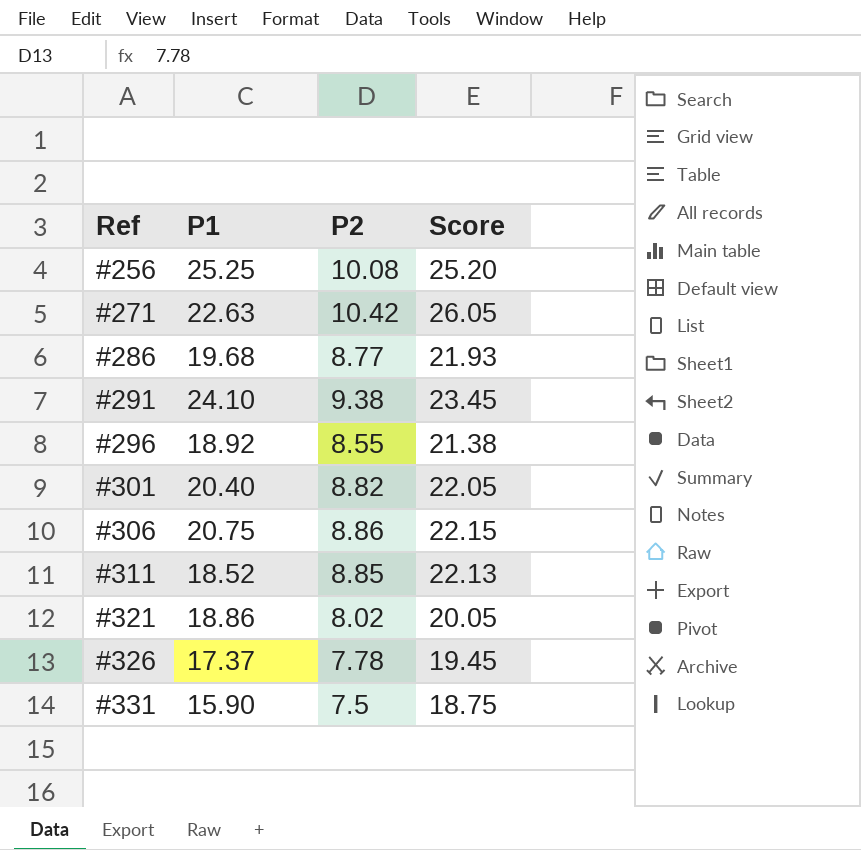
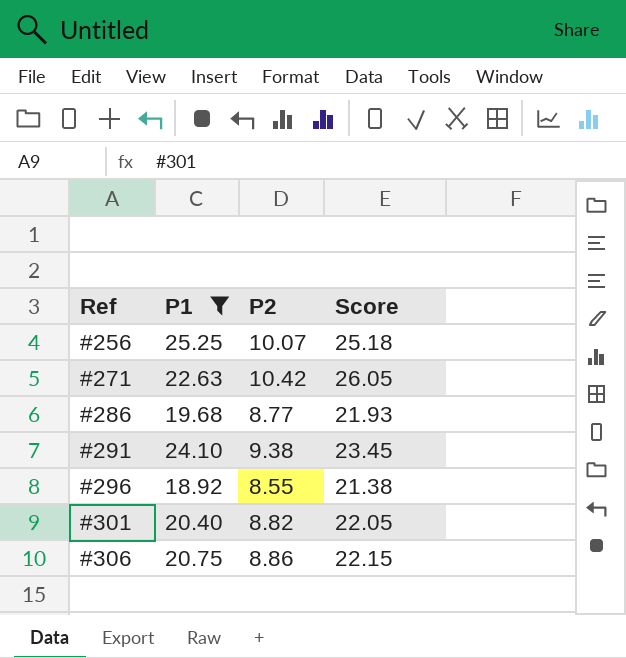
filter: none -> P1 >= 18.92
#256 | P2: 10.08 -> 10.07
#256 | Score: 25.20 -> 25.18

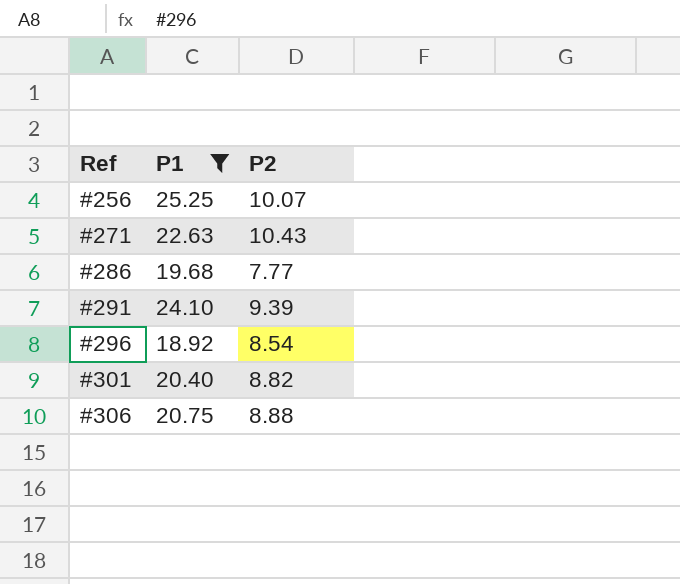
column Score | formula: [P2] * 2.5 -> none
#271 | P2: 10.42 -> 10.43
#286 | P2: 8.77 -> 7.77
#291 | P2: 9.38 -> 9.39
#296 | P2: 8.55 -> 8.54
#306 | P2: 8.86 -> 8.88

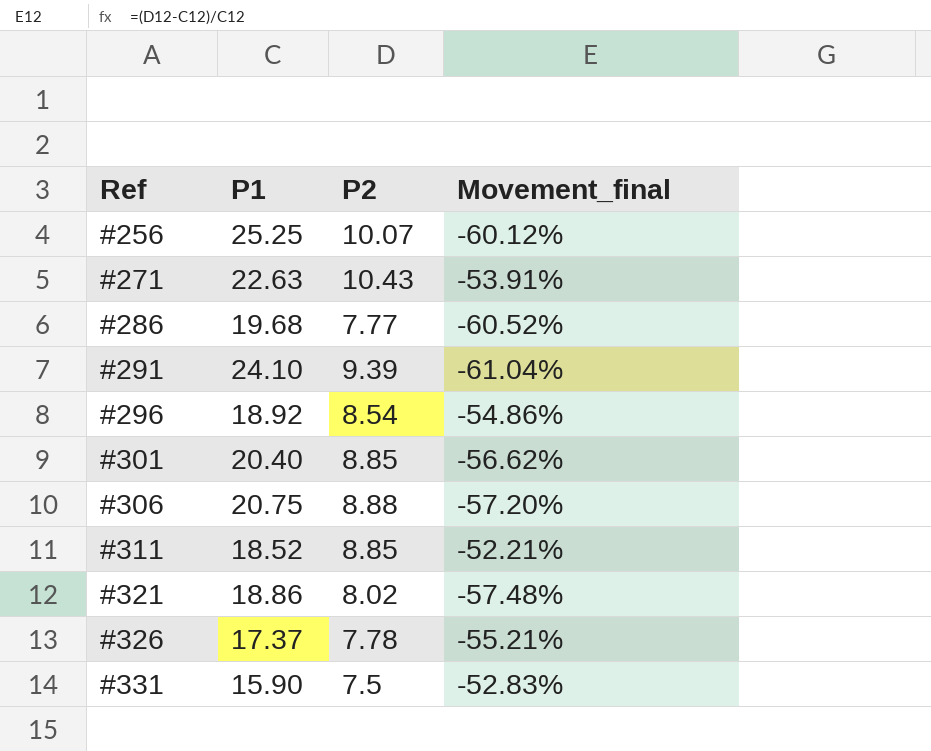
filter: P1 >= 18.92 -> none
column Movement_final | formula: none -> ([P2] - [P1]) / [P1]
#301 | P2: 8.82 -> 8.85

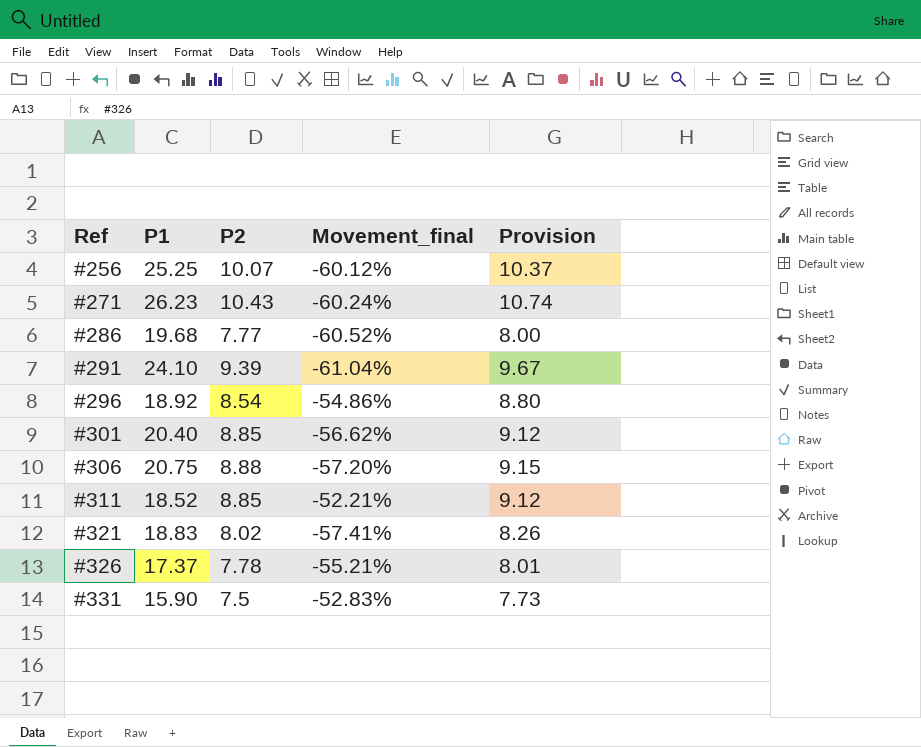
column Provision | formula: none -> [P2] * 1.03
#271 | P1: 22.63 -> 26.23
#271 | Movement_final: -53.91% -> -60.24%
#321 | P1: 18.86 -> 18.83
#321 | Movement_final: -57.48% -> -57.41%

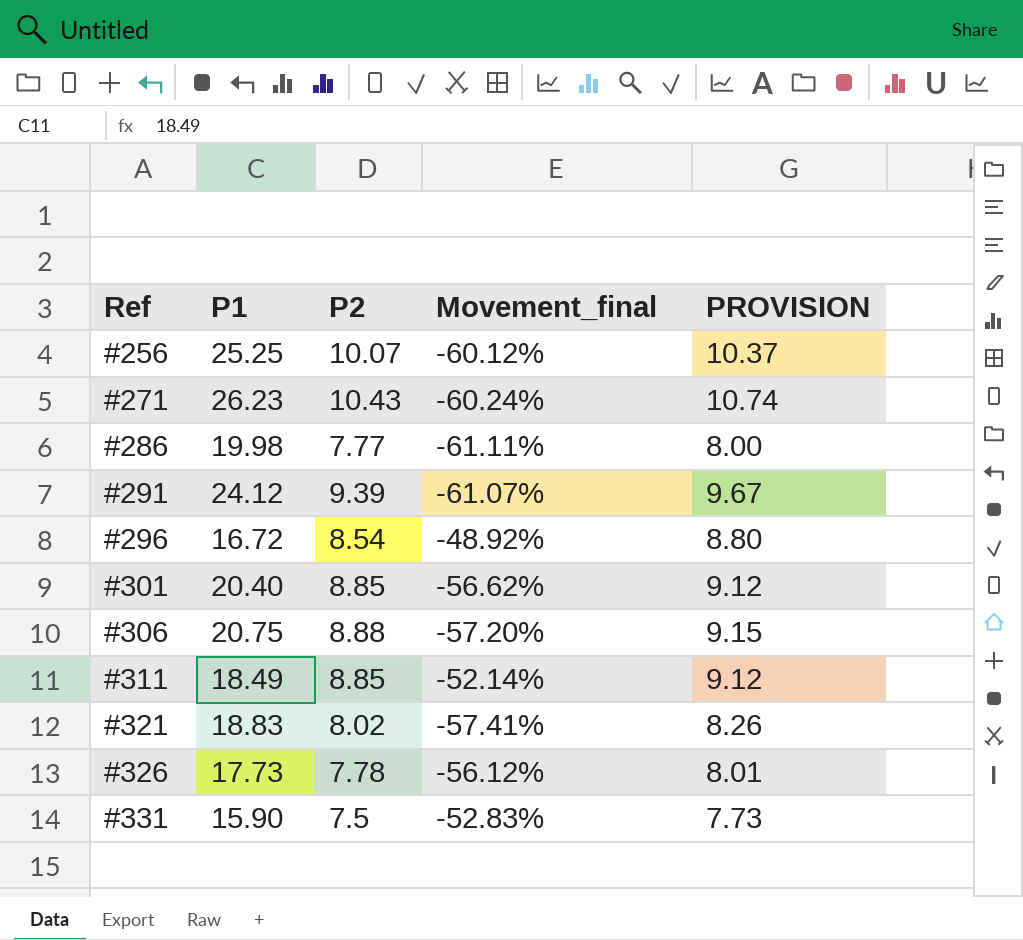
column name: Provision -> PROVISION
#286 | P1: 19.68 -> 19.98
#286 | Movement_final: -60.52% -> -61.11%
#291 | P1: 24.10 -> 24.12
#291 | Movement_final: -61.04% -> -61.07%
#296 | P1: 18.92 -> 16.72
#296 | Movement_final: -54.86% -> -48.92%
#311 | P1: 18.52 -> 18.49
#311 | Movement_final: -52.21% -> -52.14%
#326 | P1: 17.37 -> 17.73
#326 | Movement_final: -55.21% -> -56.12%

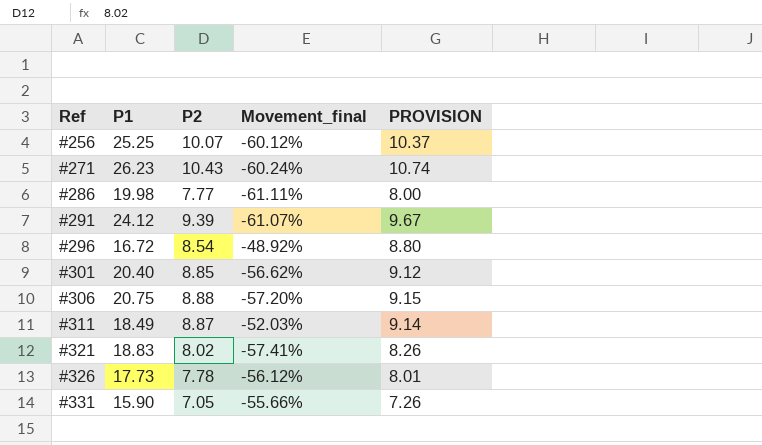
#311 | P2: 8.85 -> 8.87
#311 | Movement_final: -52.14% -> -52.03%
#311 | PROVISION: 9.12 -> 9.14
#331 | P2: 7.5 -> 7.05
#331 | Movement_final: -52.83% -> -55.66%
#331 | PROVISION: 7.73 -> 7.26

